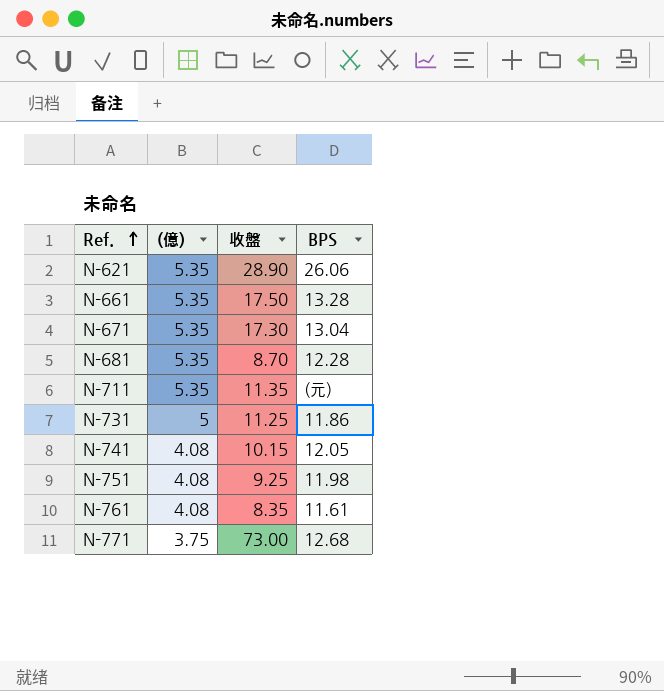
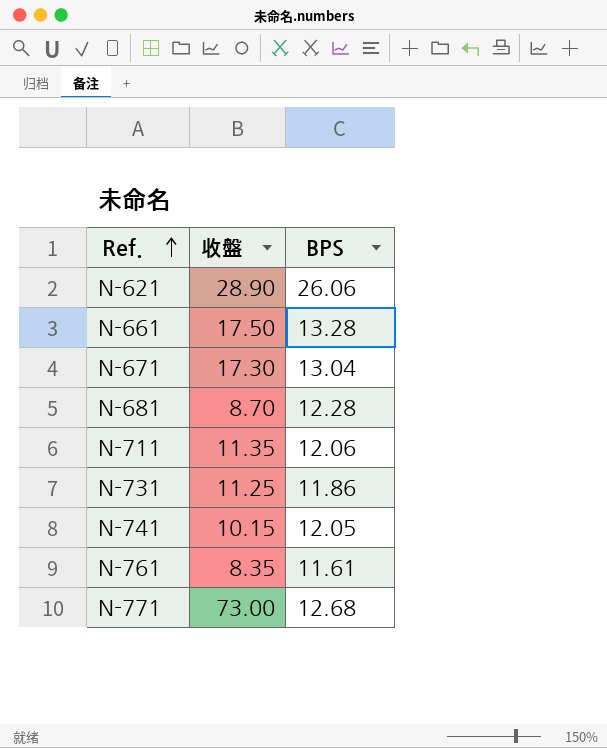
column (億) | position: 2 -> none
row N-751: 4.08 | 9.25 | 11.98 -> none
N-711 | BPS: (元) -> 12.06

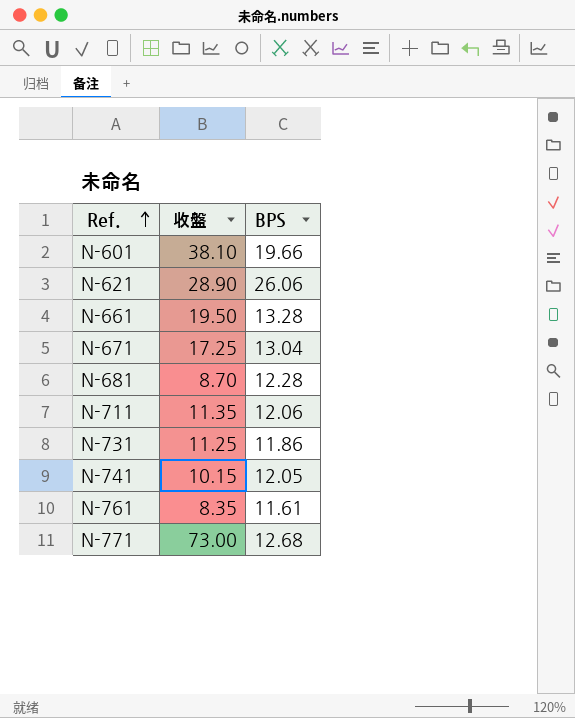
row N-601: none -> 38.10 | 19.66
N-661 | 收盤: 17.50 -> 19.50
N-671 | 收盤: 17.30 -> 17.25

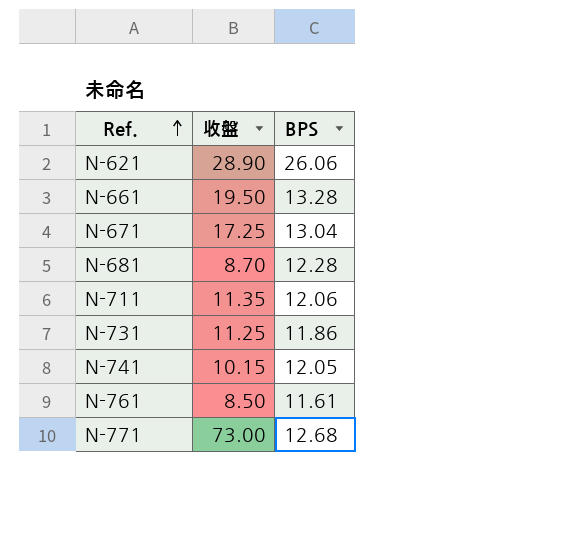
row N-601: 38.10 | 19.66 -> none
N-761 | 收盤: 8.35 -> 8.50

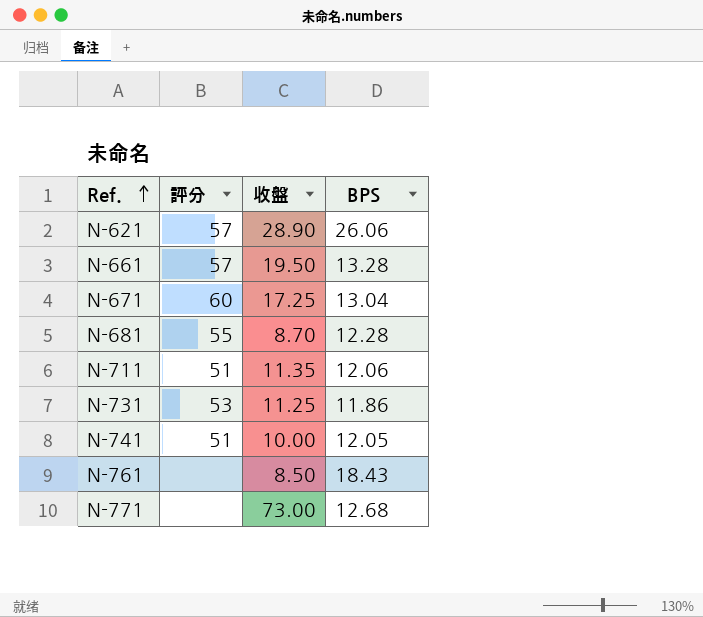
column 評分 | position: none -> 2
N-741 | 收盤: 10.15 -> 10.00
N-761 | BPS: 11.61 -> 18.43

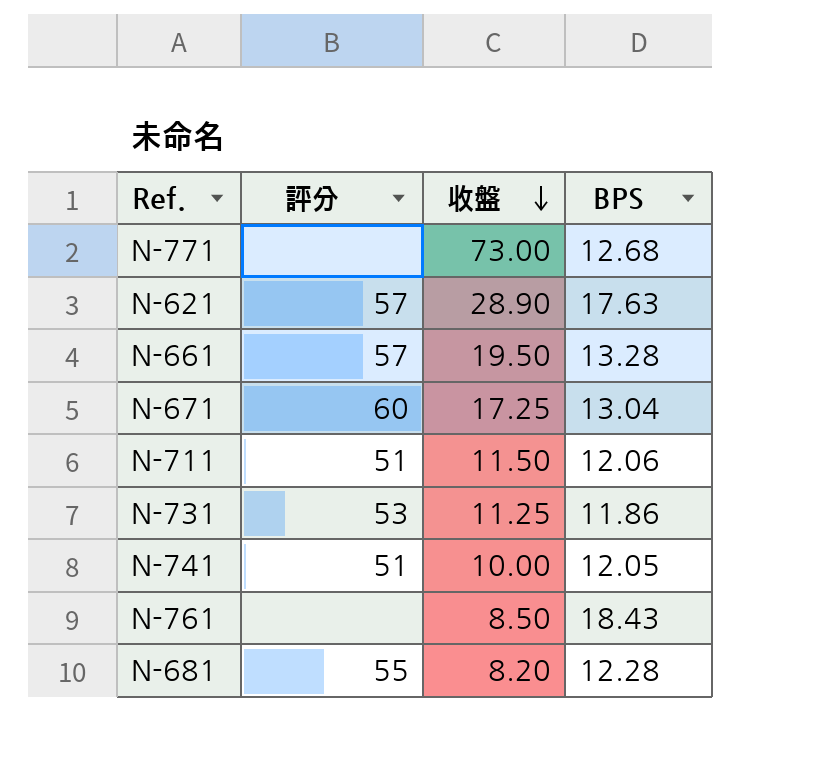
row order: Ref. ascending -> 收盤 descending
N-621 | BPS: 26.06 -> 17.63
N-711 | 收盤: 11.35 -> 11.50
N-681 | 收盤: 8.70 -> 8.20

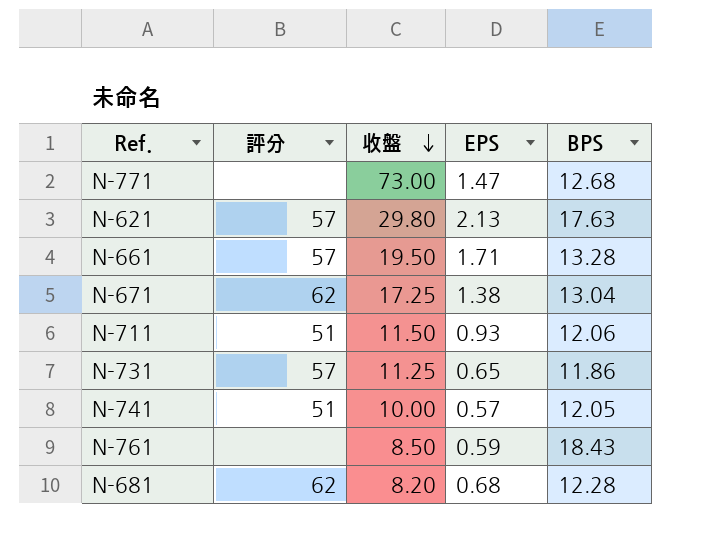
column EPS | position: none -> 4
N-621 | 收盤: 28.90 -> 29.80
N-671 | 評分: 60 -> 62
N-731 | 評分: 53 -> 57
N-681 | 評分: 55 -> 62

